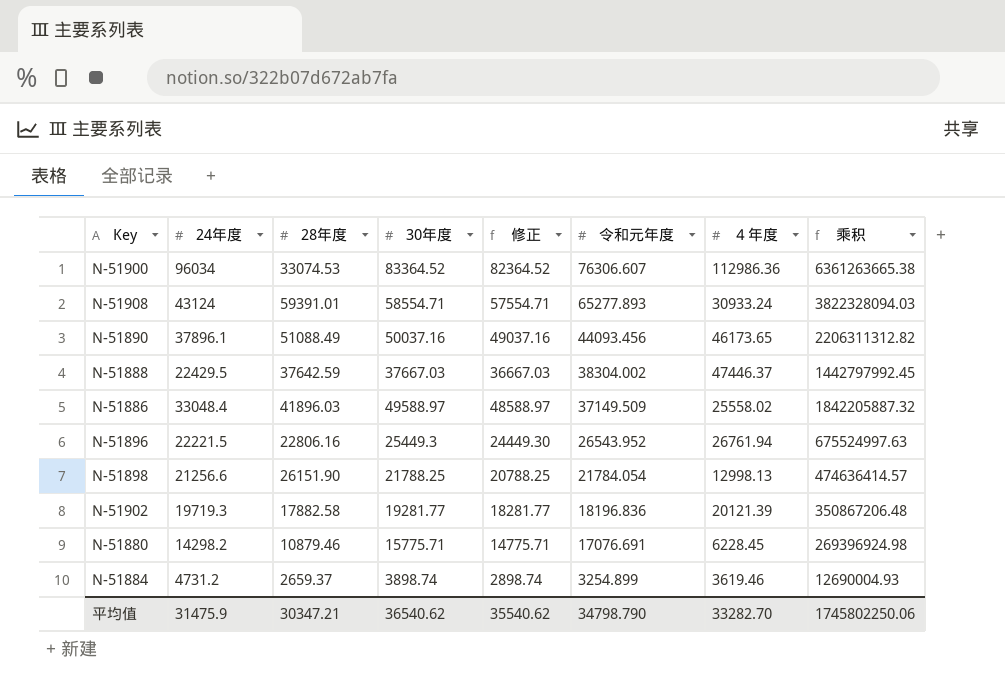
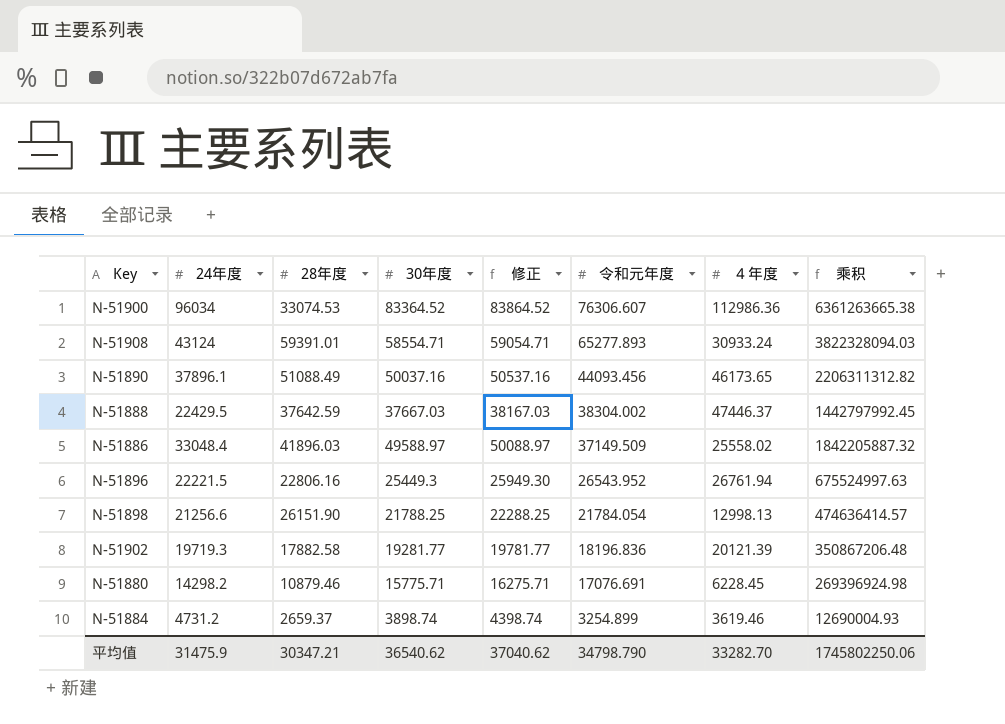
column 修正 | formula: [30年度] - 1000 -> [30年度] + 500
平均值 | 修正: 35540.62 -> 37040.62

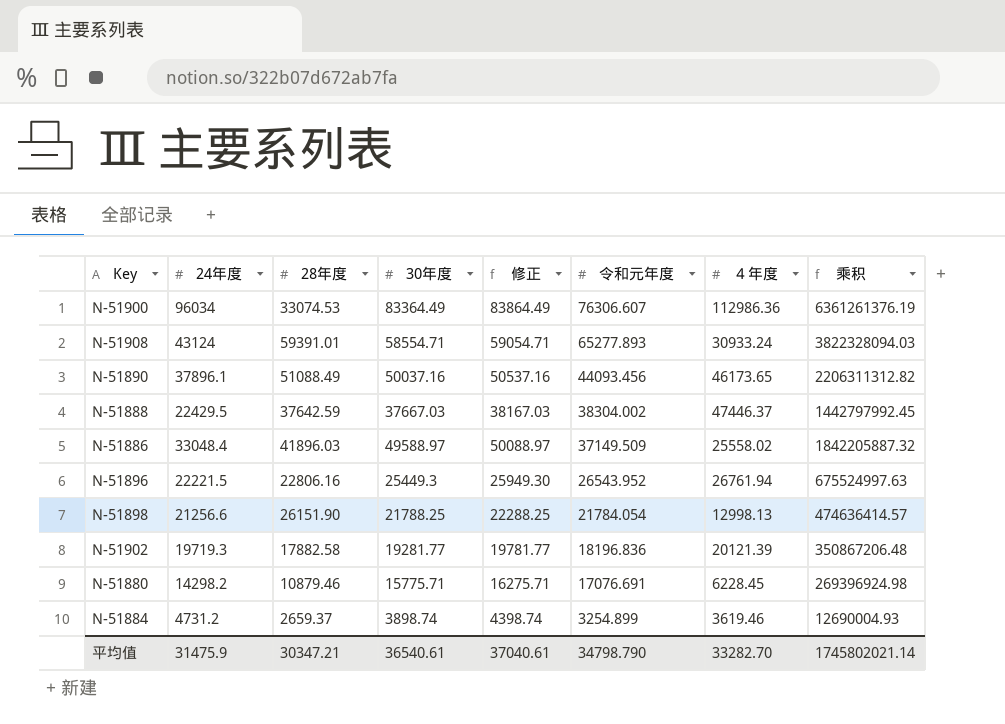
N-51900 | 30年度: 83364.52 -> 83364.49
N-51900 | 修正: 83864.52 -> 83864.49
N-51900 | 乘积: 6361263665.38 -> 6361261376.19
平均值 | 30年度: 36540.62 -> 36540.61
平均值 | 修正: 37040.62 -> 37040.61
平均值 | 乘积: 1745802250.06 -> 1745802021.14

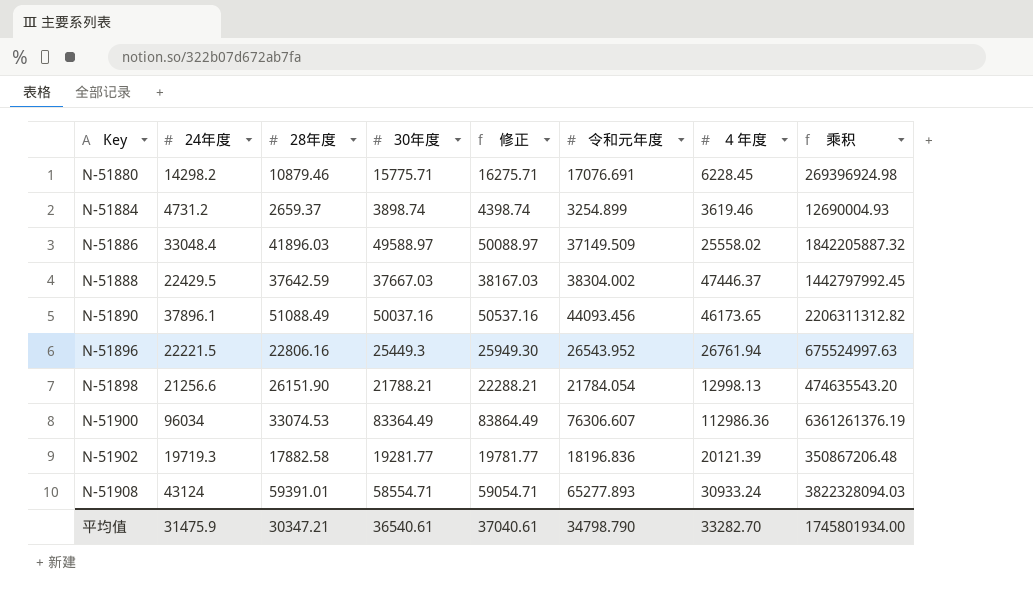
row order: 令和元年度 descending -> Key ascending
N-51898 | 30年度: 21788.25 -> 21788.21
N-51898 | 修正: 22288.25 -> 22288.21
N-51898 | 乘积: 474636414.57 -> 474635543.20
平均值 | 乘积: 1745802021.14 -> 1745801934.00

